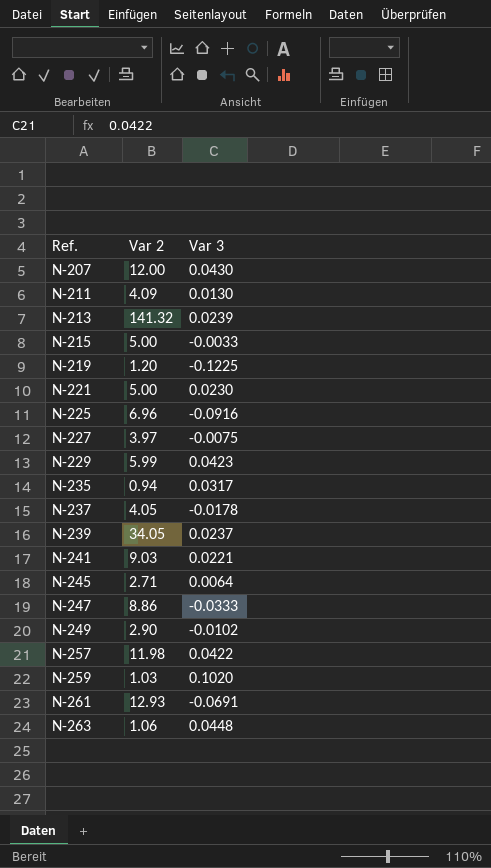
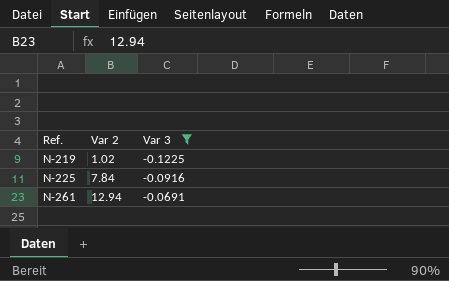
filter: none -> Var 3 <= -0.0691
N-219 | Var 2: 1.20 -> 1.02
N-225 | Var 2: 6.96 -> 7.84
N-261 | Var 2: 12.93 -> 12.94

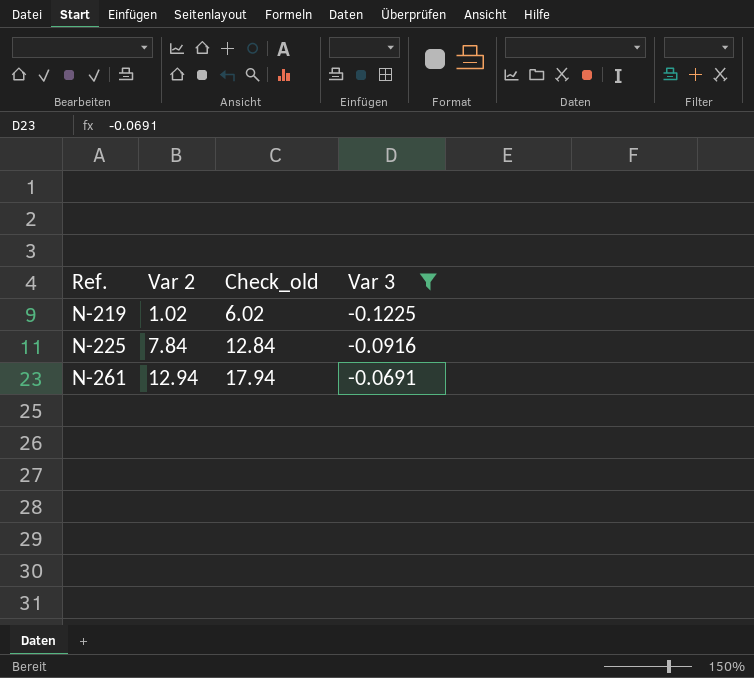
column Check_old | formula: none -> [Var 2] + 5

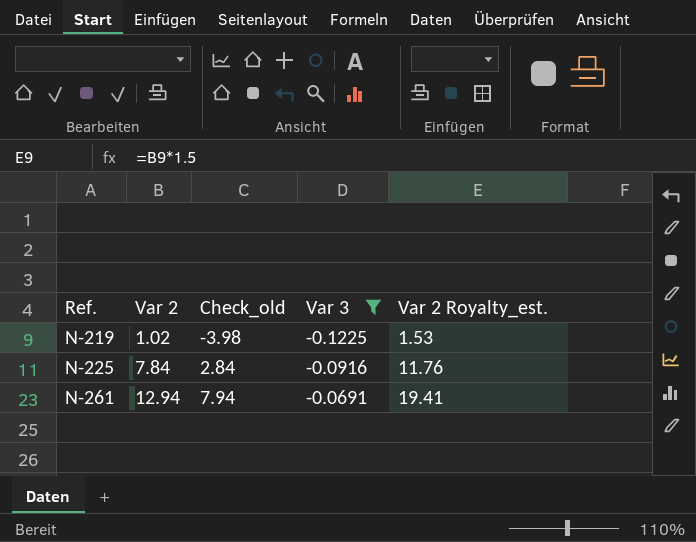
column Check_old | formula: [Var 2] + 5 -> [Var 2] - 5
column Var 2 Royalty_est. | formula: none -> [Var 2] * 1.5

